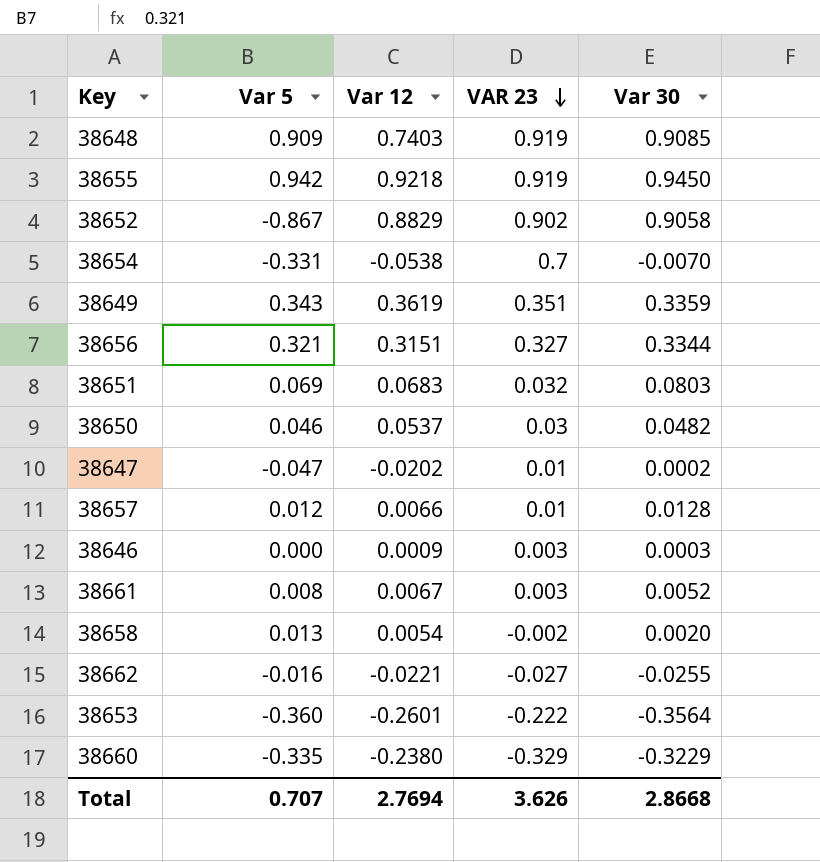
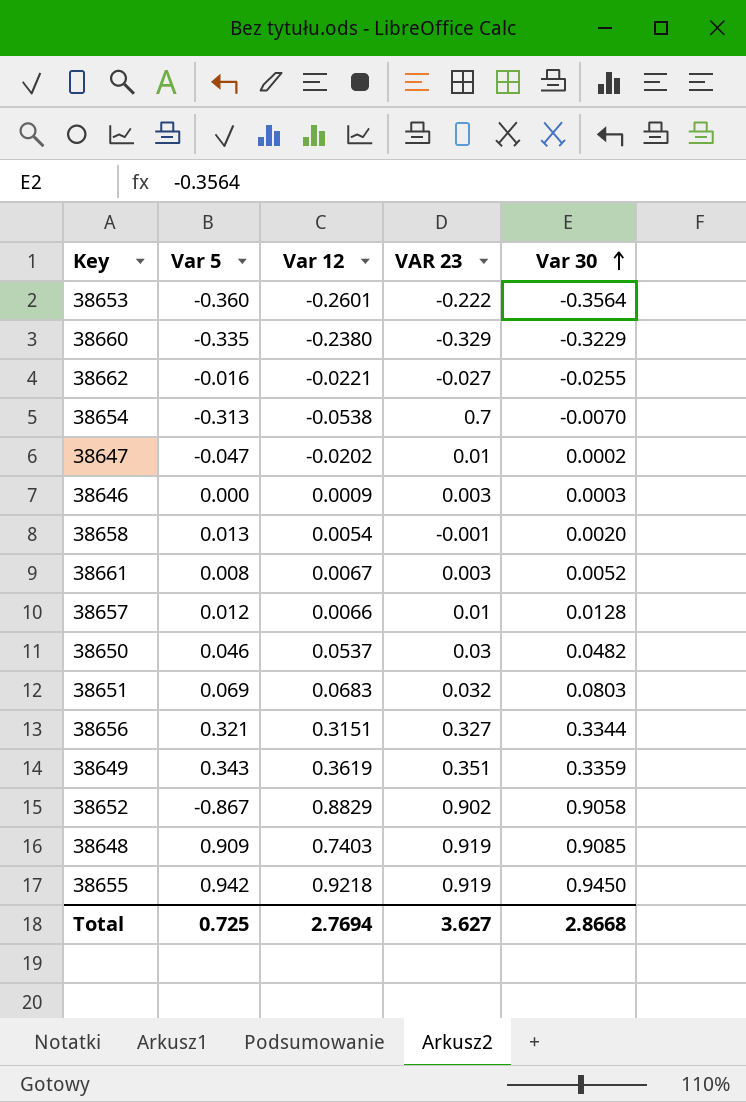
row order: VAR 23 descending -> Var 30 ascending
38654 | Var 5: -0.331 -> -0.313
38658 | VAR 23: -0.002 -> -0.001
Total | Var 5: 0.707 -> 0.725
Total | VAR 23: 3.626 -> 3.627

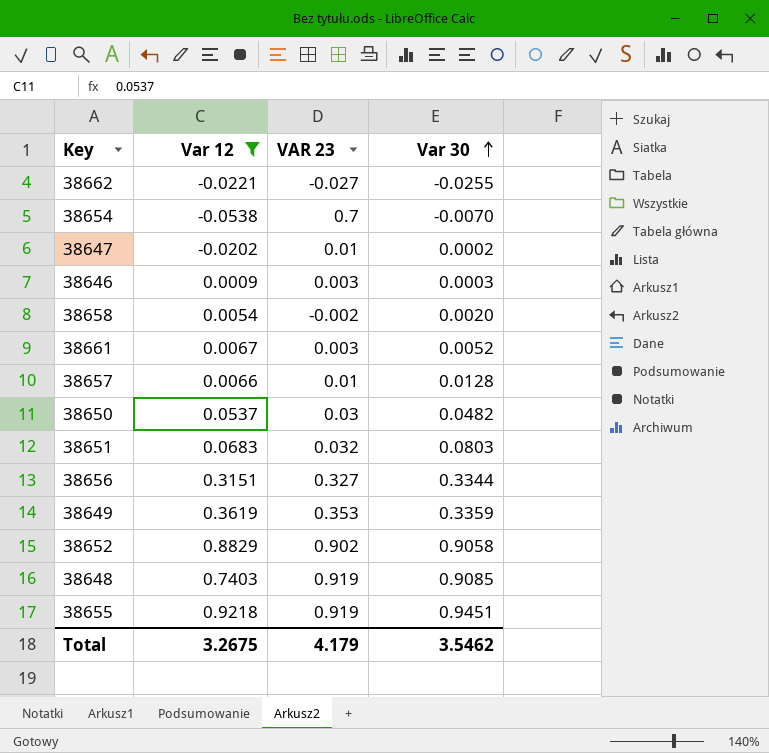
filter: none -> Var 12 >= -0.0538
column Var 5 | position: 2 -> none
38658 | VAR 23: -0.001 -> -0.002
38649 | VAR 23: 0.351 -> 0.353
38655 | Var 30: 0.9450 -> 0.9451
Total | Var 12: 2.7694 -> 3.2675
Total | VAR 23: 3.627 -> 4.179
Total | Var 30: 2.8668 -> 3.5462

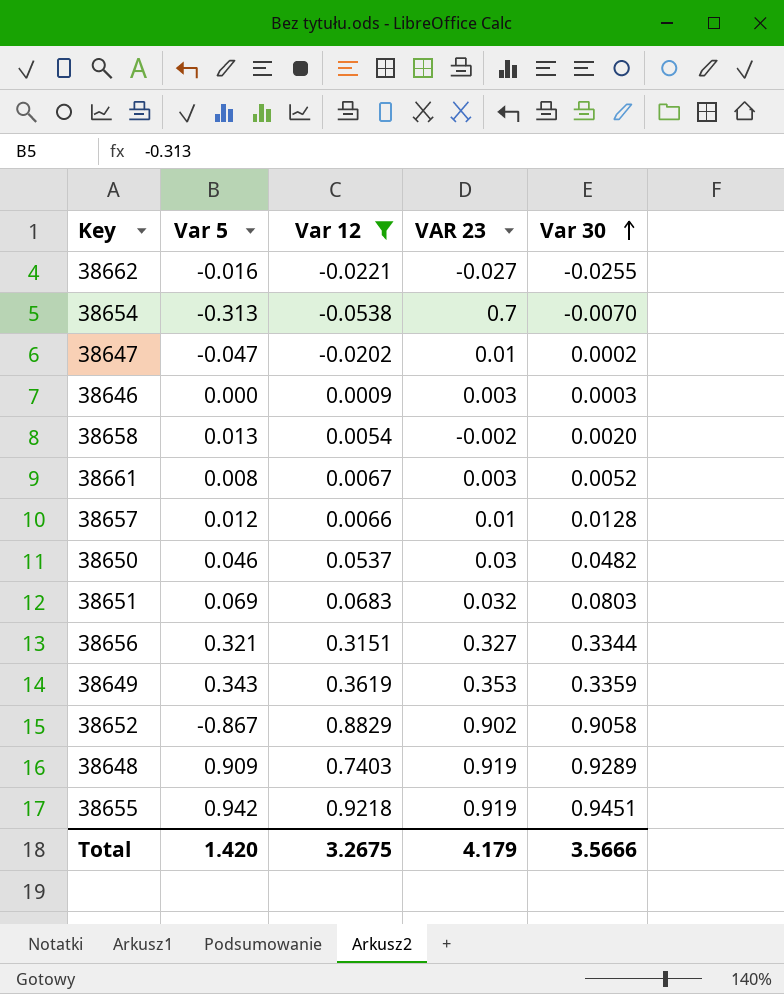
column Var 5 | position: none -> 2
38648 | Var 30: 0.9085 -> 0.9289
Total | Var 30: 3.5462 -> 3.5666

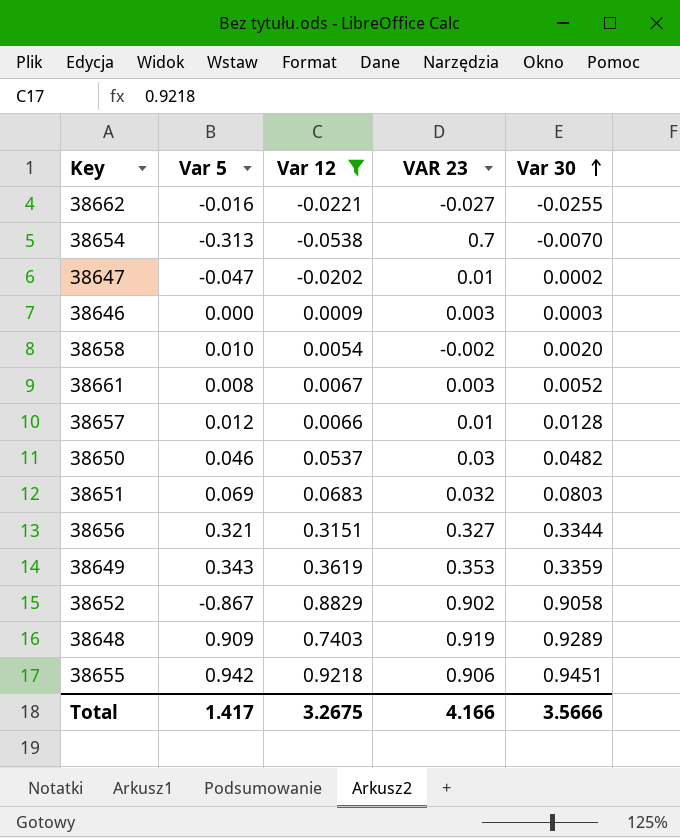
38658 | Var 5: 0.013 -> 0.010
38655 | VAR 23: 0.919 -> 0.906
Total | Var 5: 1.420 -> 1.417
Total | VAR 23: 4.179 -> 4.166

